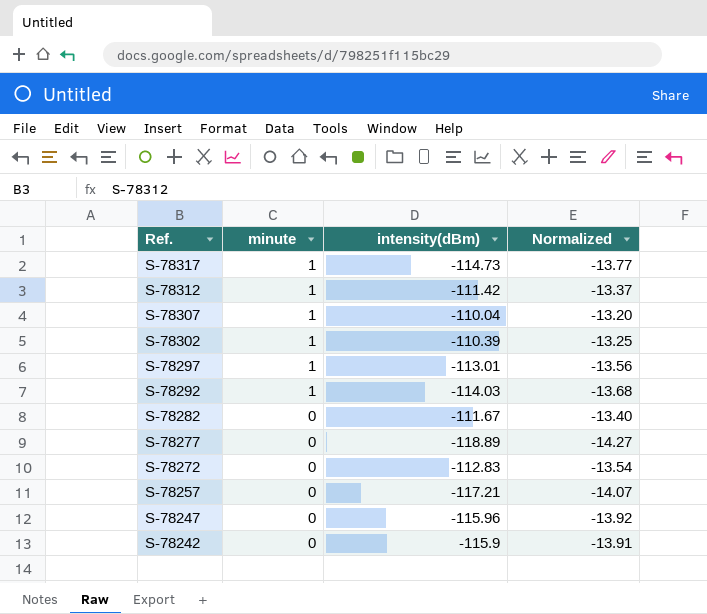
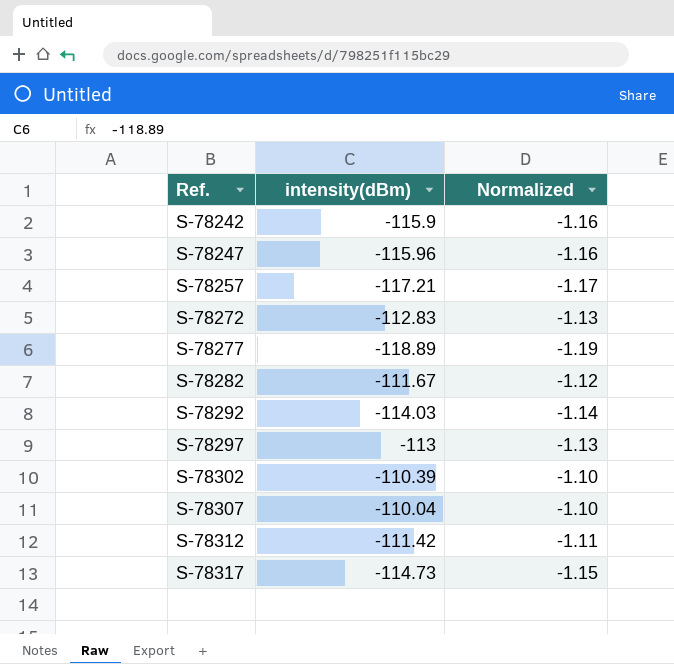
row order: Ref. descending -> Ref. ascending
column minute | position: 2 -> none
column Normalized | formula: [intensity(dBm)] * 0.12 -> [intensity(dBm)] * 0.01
S-78297 | intensity(dBm): -113.01 -> -113

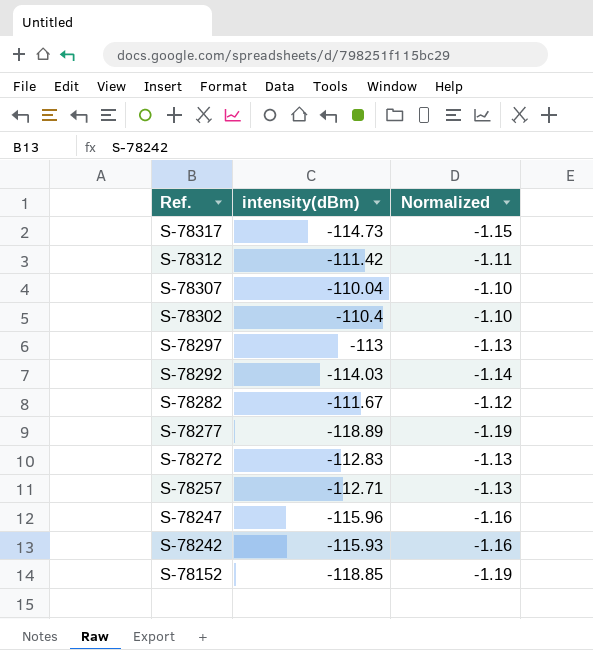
row order: Ref. ascending -> Ref. descending
S-78302 | intensity(dBm): -110.39 -> -110.4
S-78257 | intensity(dBm): -117.21 -> -112.71
S-78257 | Normalized: -1.17 -> -1.13
S-78242 | intensity(dBm): -115.9 -> -115.93
row S-78152: none -> -118.85 | -1.19

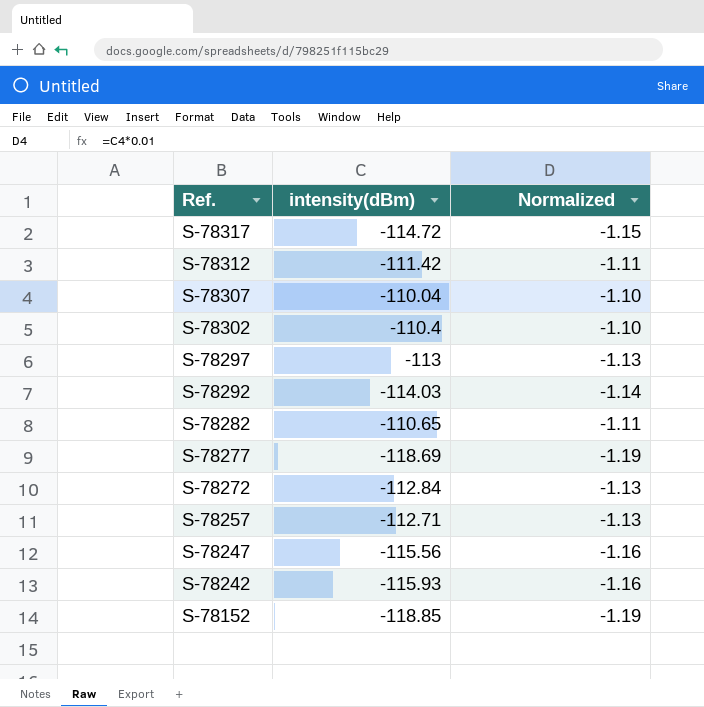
S-78317 | intensity(dBm): -114.73 -> -114.72
S-78282 | intensity(dBm): -111.67 -> -110.65
S-78282 | Normalized: -1.12 -> -1.11
S-78277 | intensity(dBm): -118.89 -> -118.69
S-78272 | intensity(dBm): -112.83 -> -112.84
S-78247 | intensity(dBm): -115.96 -> -115.56

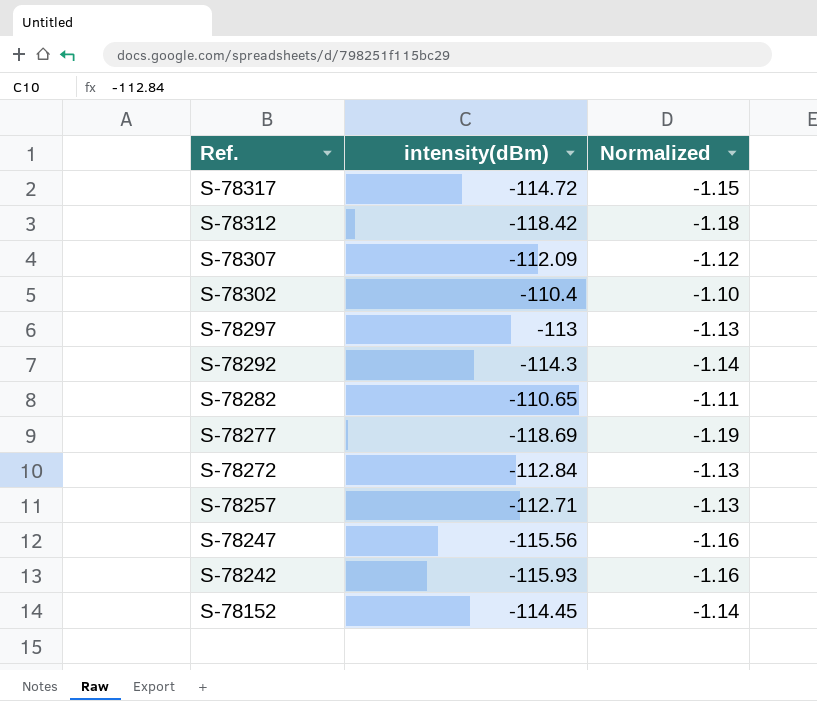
S-78312 | intensity(dBm): -111.42 -> -118.42
S-78312 | Normalized: -1.11 -> -1.18
S-78307 | intensity(dBm): -110.04 -> -112.09
S-78307 | Normalized: -1.10 -> -1.12
S-78292 | intensity(dBm): -114.03 -> -114.3
S-78152 | intensity(dBm): -118.85 -> -114.45
S-78152 | Normalized: -1.19 -> -1.14

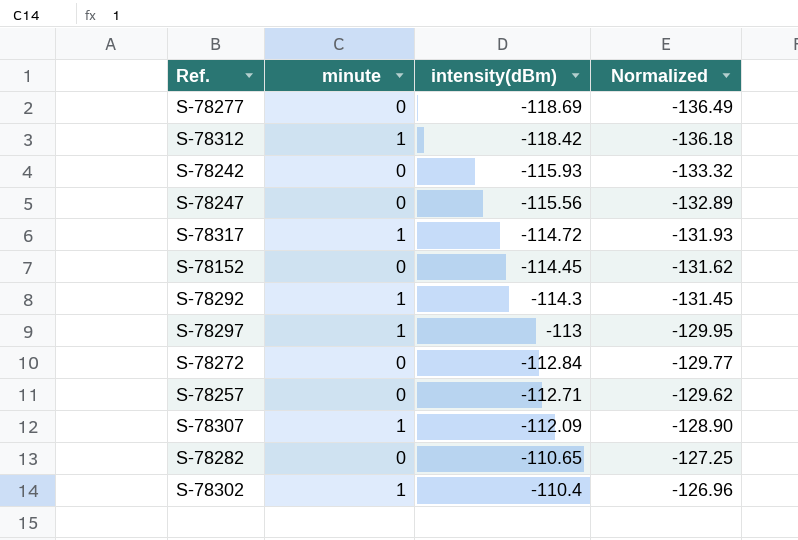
row order: Ref. descending -> intensity(dBm) ascending
column minute | position: none -> 2
column Normalized | formula: [intensity(dBm)] * 0.01 -> [intensity(dBm)] * 1.15

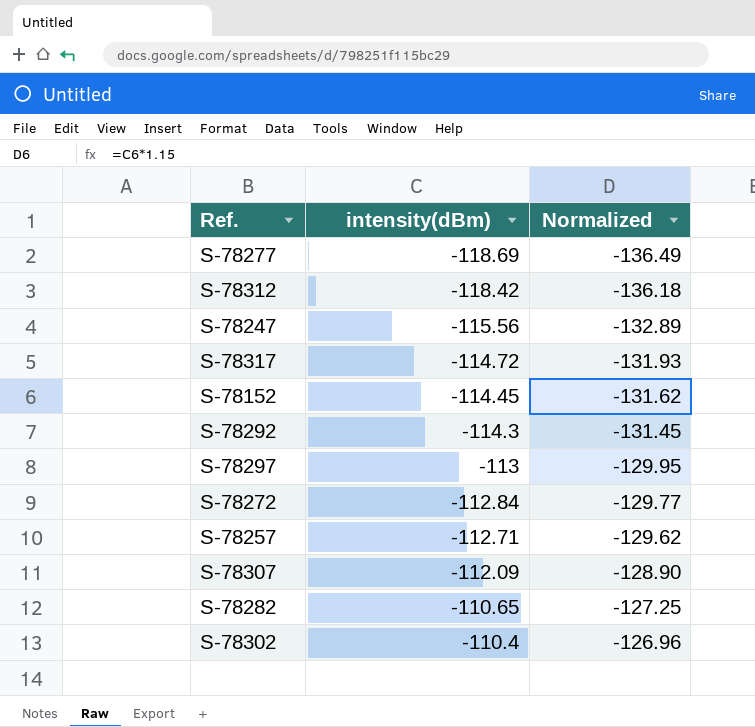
column minute | position: 2 -> none
row S-78242: 0 | -115.93 | -133.32 -> none

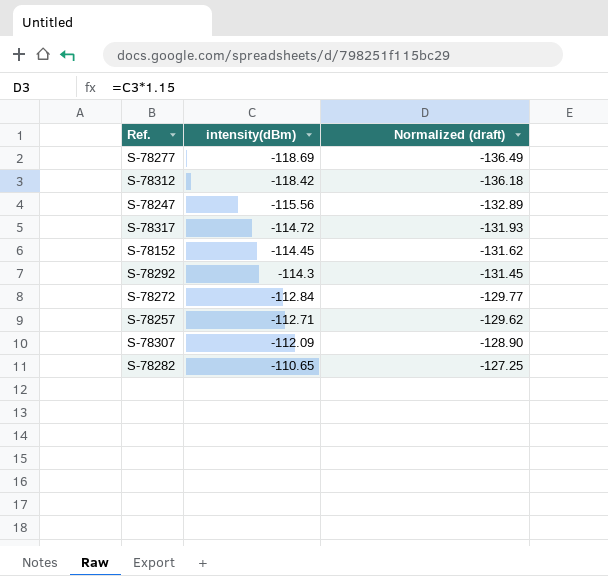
column name: Normalized -> Normalized (draft)
row S-78297: -113 | -129.95 -> none
row S-78302: -110.4 | -126.96 -> none

